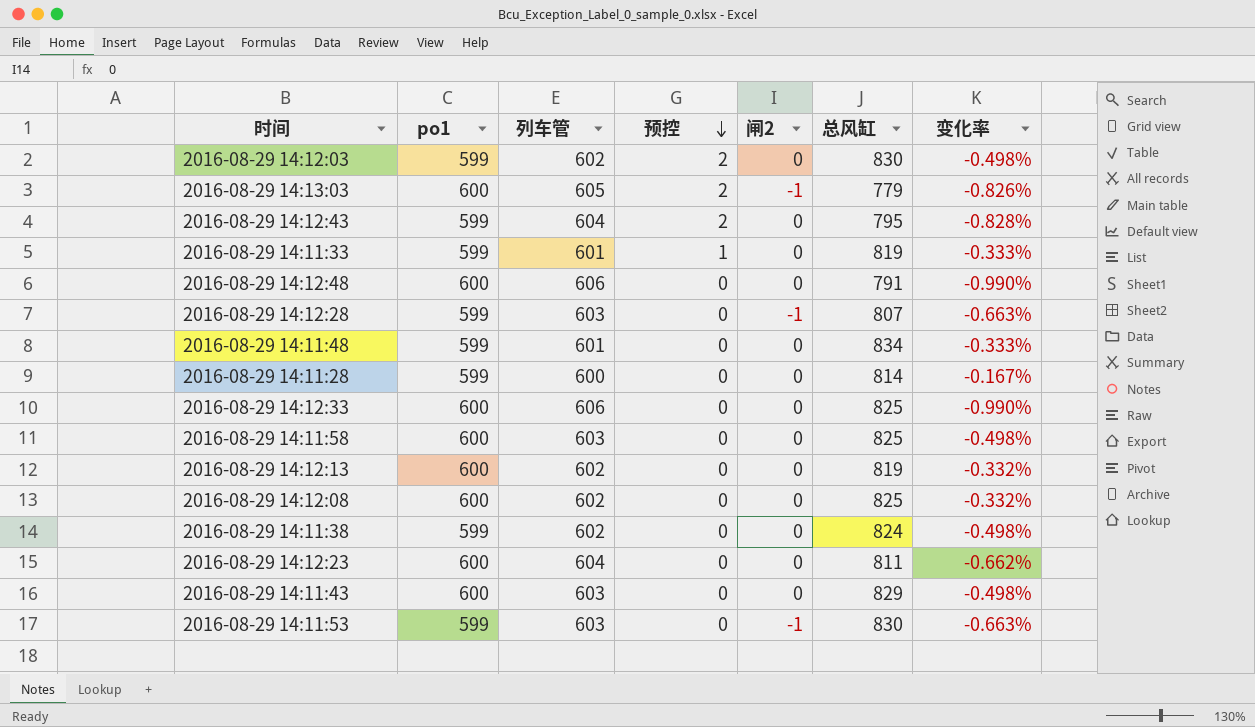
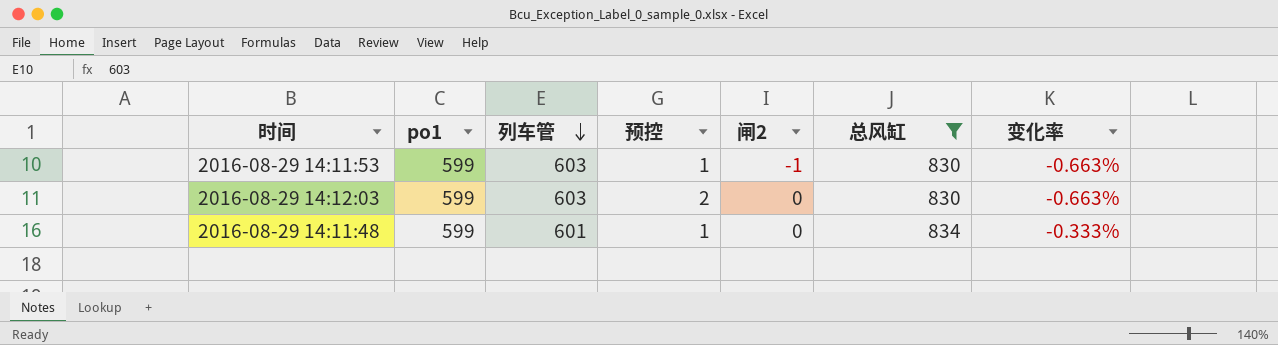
filter: none -> 总风缸 >= 830
row order: 预控 descending -> 列车管 descending
2016-08-29 14:11:53 | 预控: 0 -> 1
2016-08-29 14:12:03 | 列车管: 602 -> 603
2016-08-29 14:12:03 | 变化率: -0.498% -> -0.663%
2016-08-29 14:11:48 | 预控: 0 -> 1

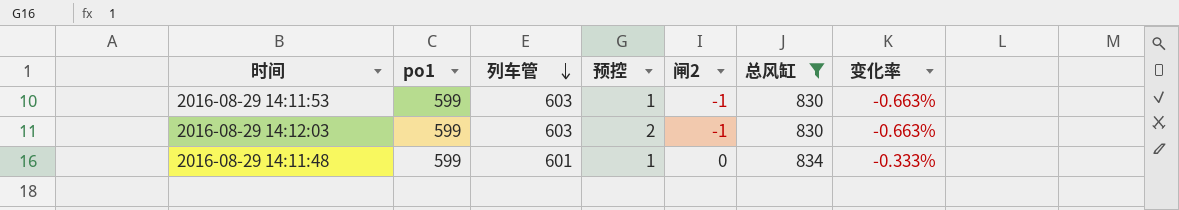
2016-08-29 14:12:03 | 闸2: 0 -> -1

